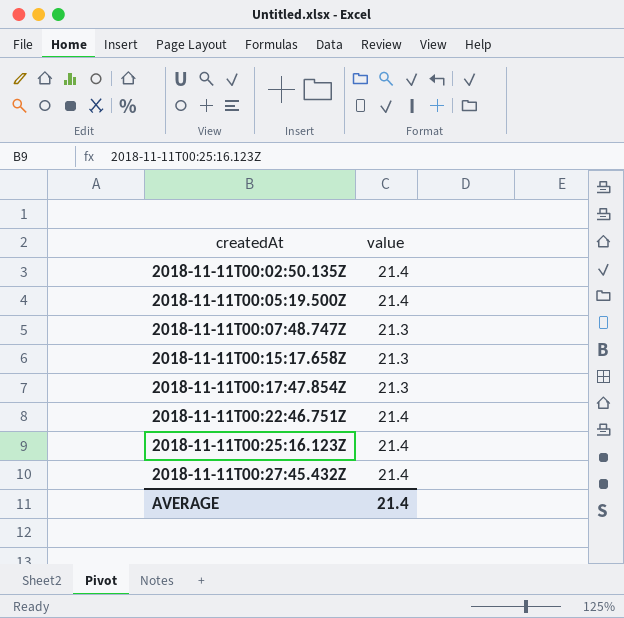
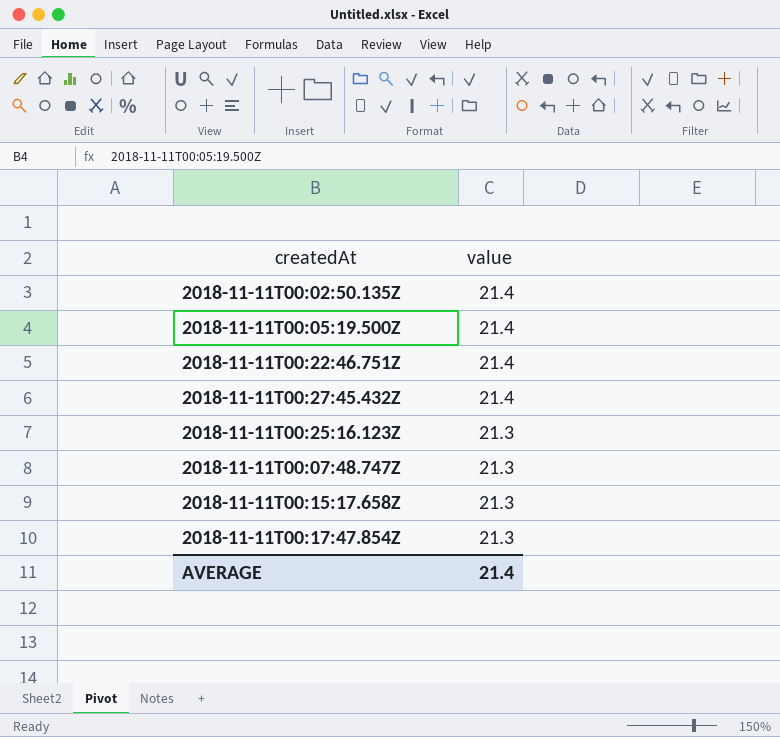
row order: createdAt ascending -> value descending
2018-11-11T00:25:16.123Z | value: 21.4 -> 21.3

